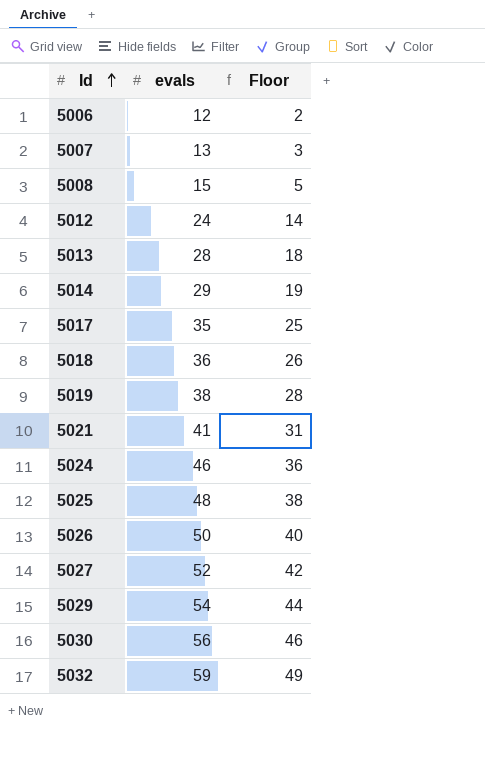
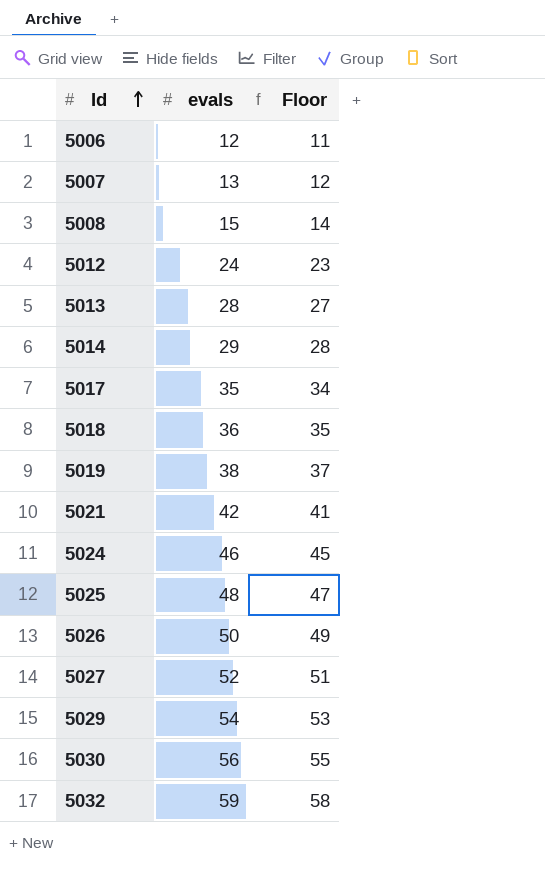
column Floor | formula: [evals] - 10 -> [evals] - 1
5021 | evals: 41 -> 42

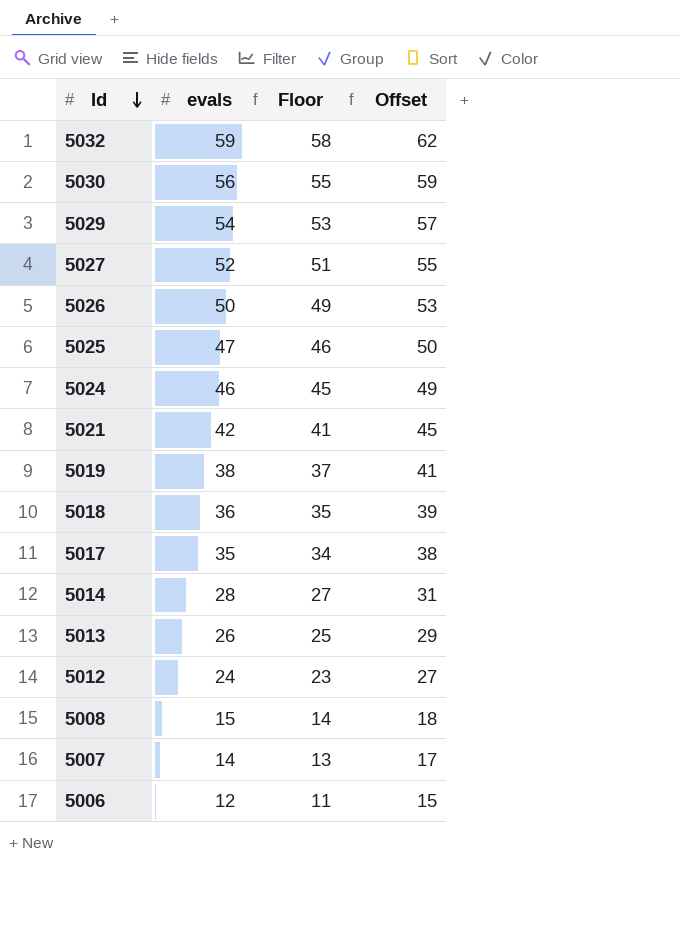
row order: Id ascending -> Id descending
column Offset | formula: none -> [evals] + 3
5025 | evals: 48 -> 47
5025 | Floor: 47 -> 46
5014 | evals: 29 -> 28
5014 | Floor: 28 -> 27
5013 | evals: 28 -> 26
5013 | Floor: 27 -> 25
5007 | evals: 13 -> 14
5007 | Floor: 12 -> 13

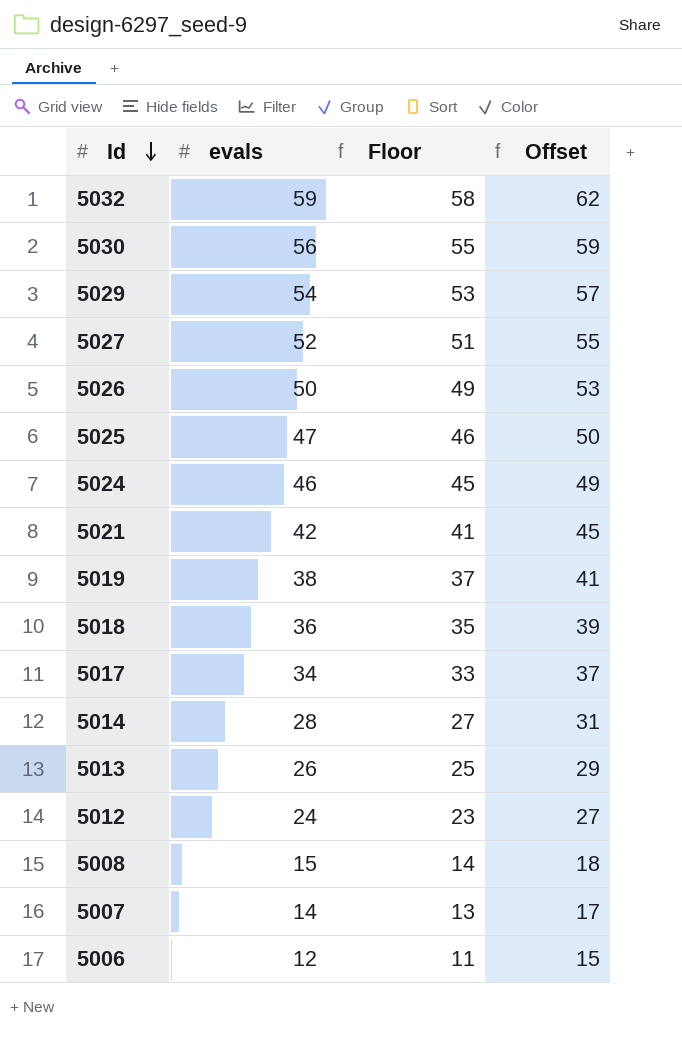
5017 | evals: 35 -> 34
5017 | Floor: 34 -> 33
5017 | Offset: 38 -> 37

